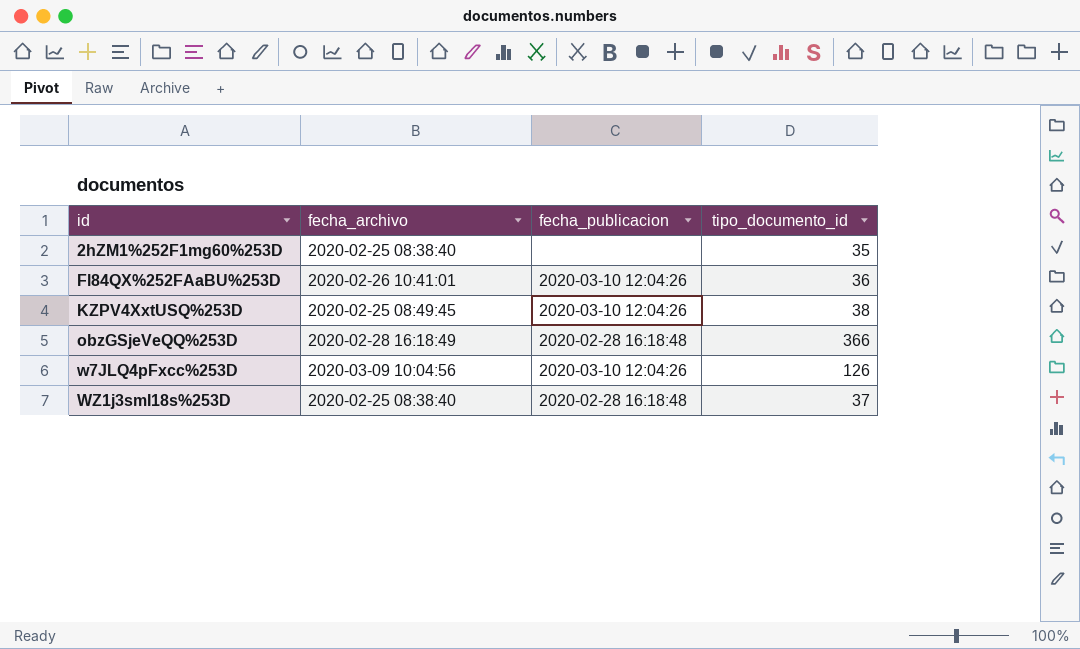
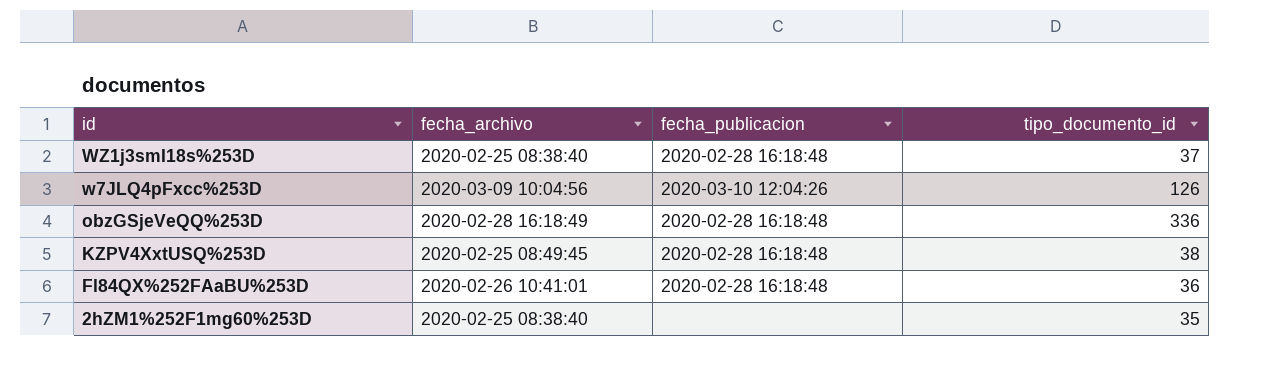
row order: id ascending -> id descending
obzGSjeVeQQ%253D | tipo_documento_id: 366 -> 336
KZPV4XxtUSQ%253D | fecha_publicacion: 2020-03-10 12:04:26 -> 2020-02-28 16:18:48
Fl84QX%252FAaBU%253D | fecha_publicacion: 2020-03-10 12:04:26 -> 2020-02-28 16:18:48

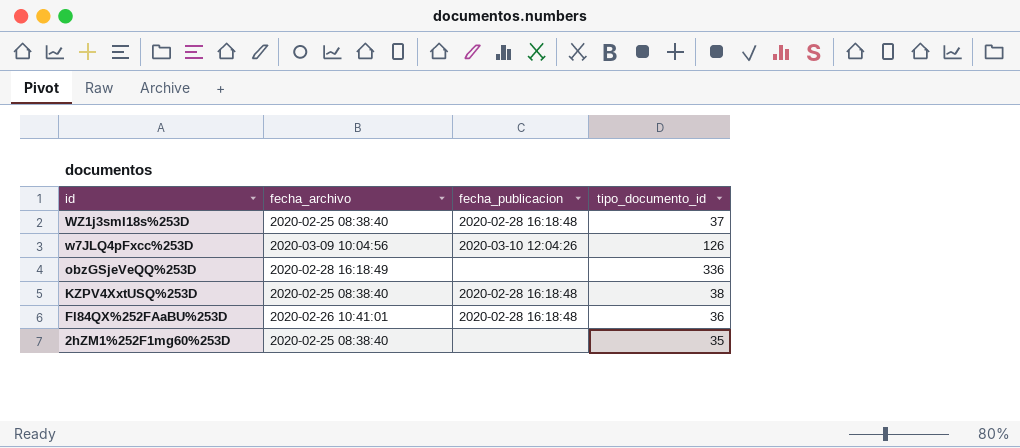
obzGSjeVeQQ%253D | fecha_publicacion: 2020-02-28 16:18:48 -> none
KZPV4XxtUSQ%253D | fecha_archivo: 2020-02-25 08:49:45 -> 2020-02-25 08:38:40

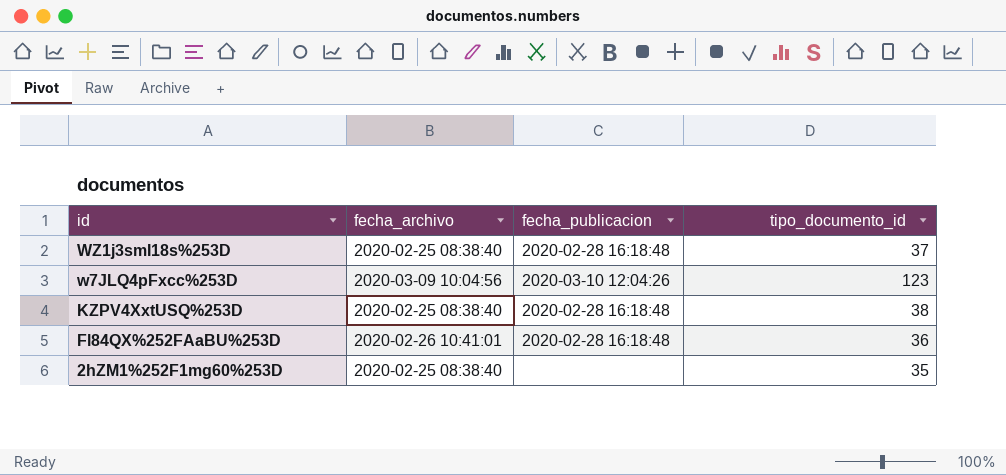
row obzGSjeVeQQ%253D: 2020-02-28 16:18:49 | none | 336 -> none
w7JLQ4pFxcc%253D | tipo_documento_id: 126 -> 123

